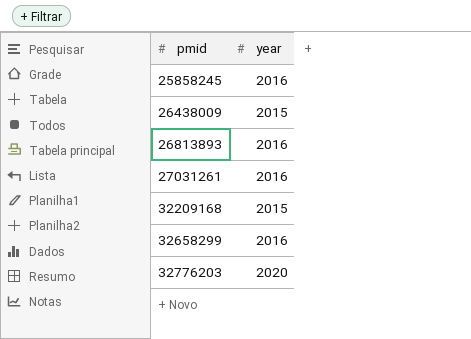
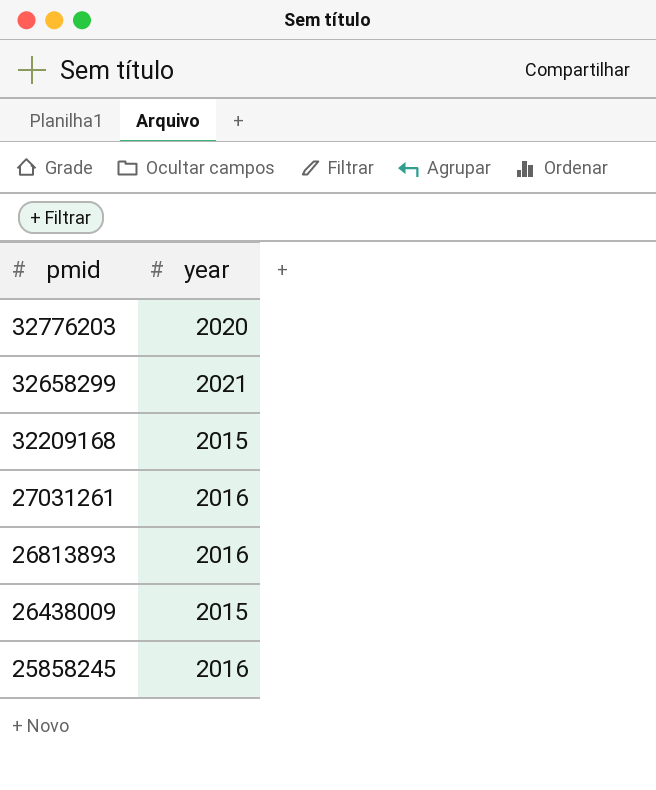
row order: pmid ascending -> pmid descending
32658299 | year: 2016 -> 2021

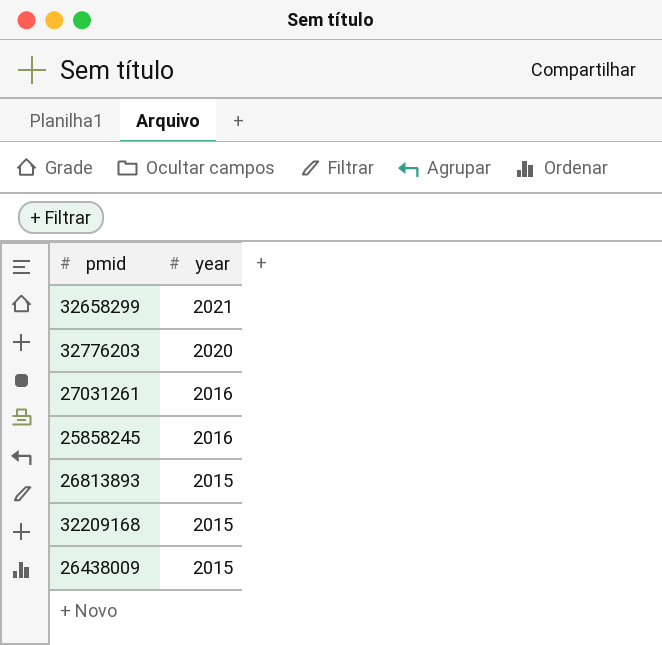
row order: pmid descending -> year descending
26813893 | year: 2016 -> 2015

